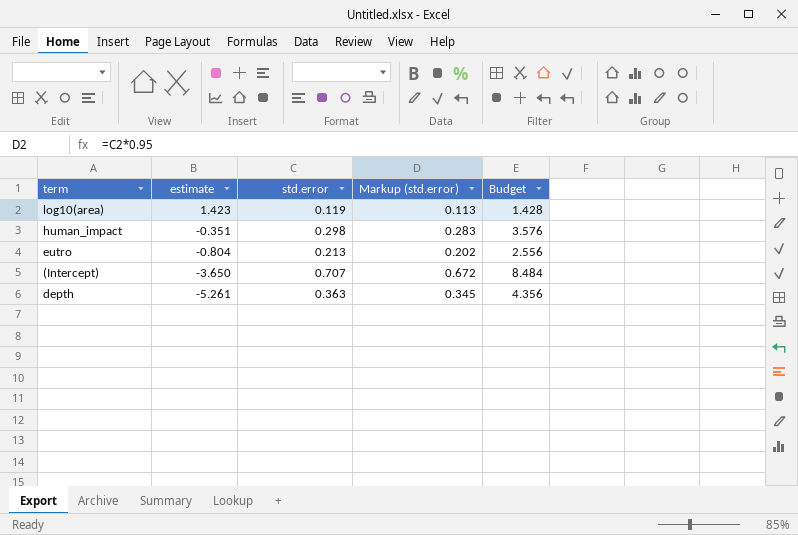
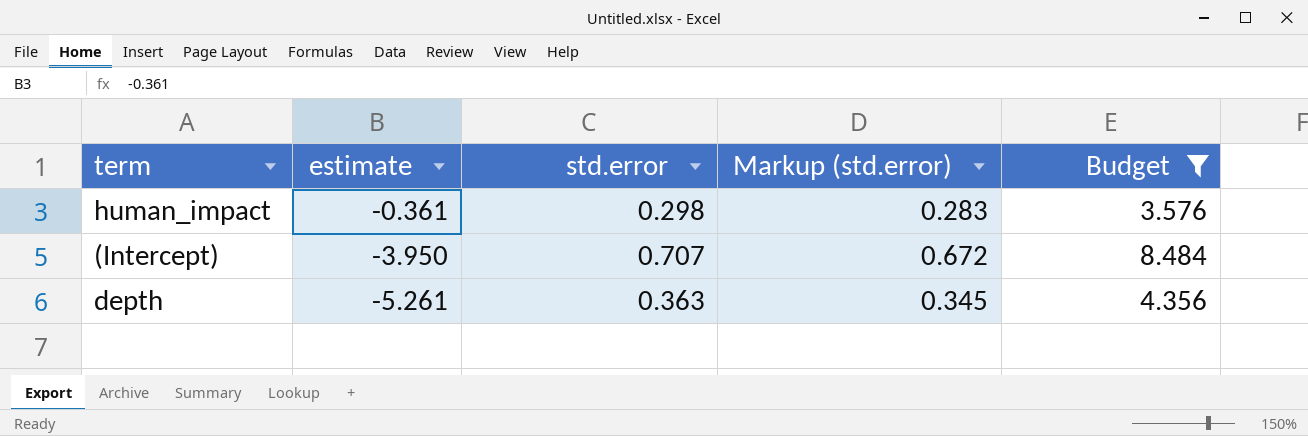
filter: none -> Budget >= 3.576
human_impact | estimate: -0.351 -> -0.361
(Intercept) | estimate: -3.650 -> -3.950

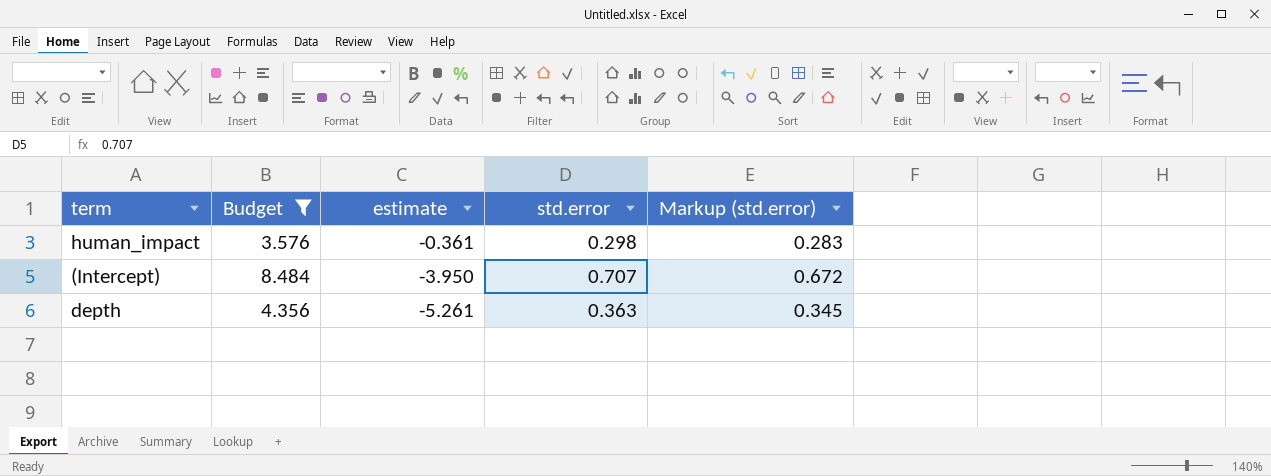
column Budget | position: 5 -> 2

